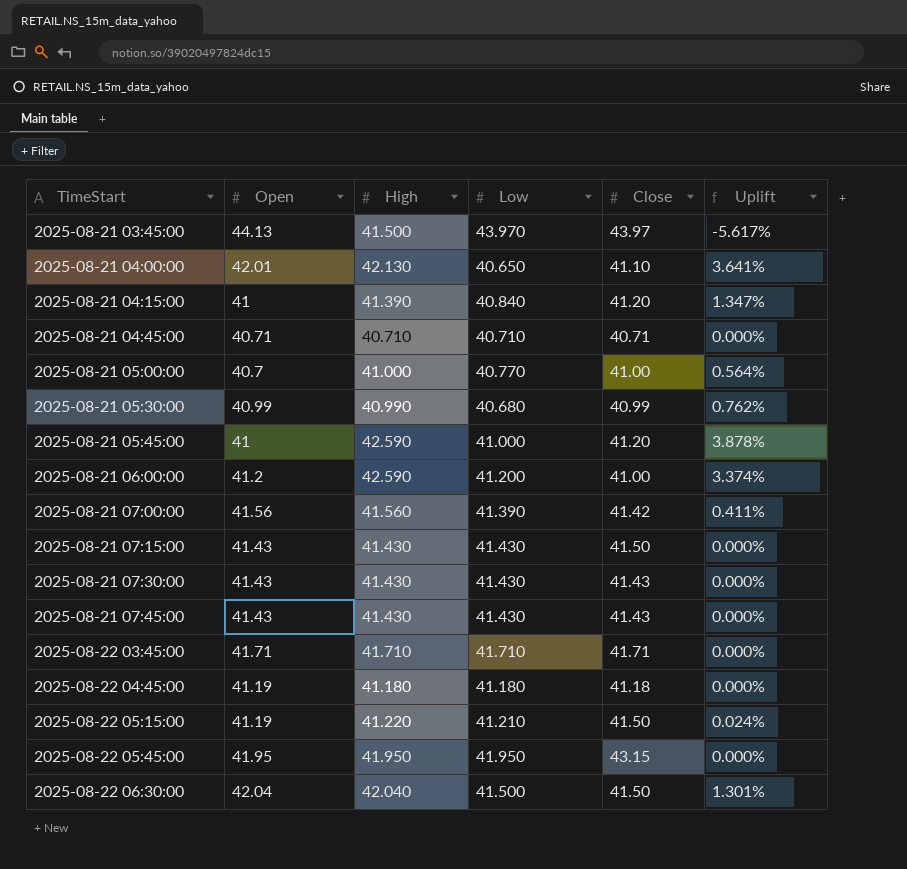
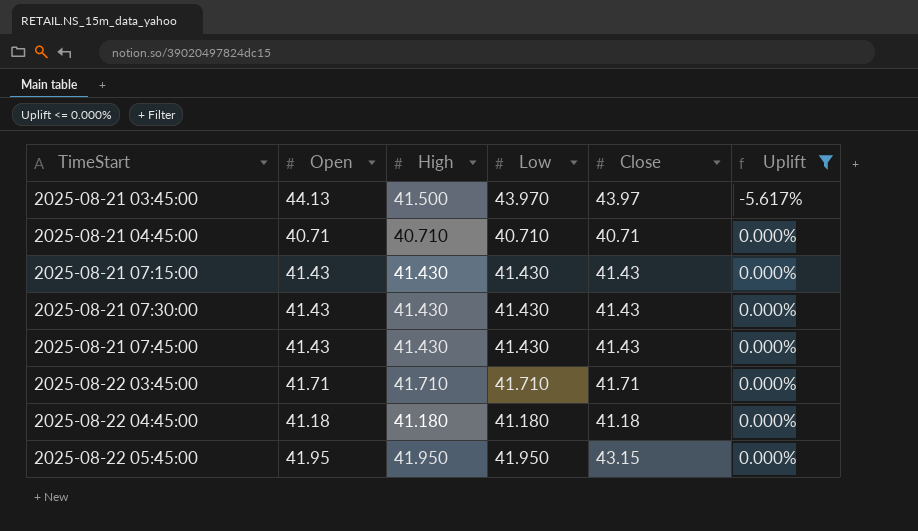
filter: none -> Uplift <= 0.000%
2025-08-21 07:15:00 | Close: 41.50 -> 41.43
2025-08-22 04:45:00 | Open: 41.19 -> 41.18

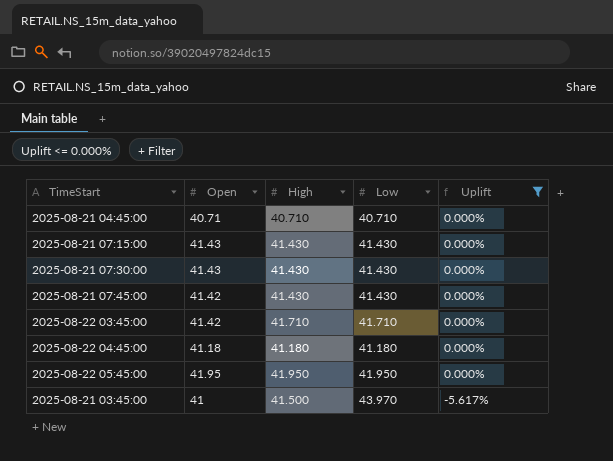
row order: TimeStart ascending -> Uplift descending
column Close | position: 5 -> none
2025-08-21 07:45:00 | Open: 41.43 -> 41.42
2025-08-22 03:45:00 | Open: 41.71 -> 41.42
2025-08-21 03:45:00 | Open: 44.13 -> 41

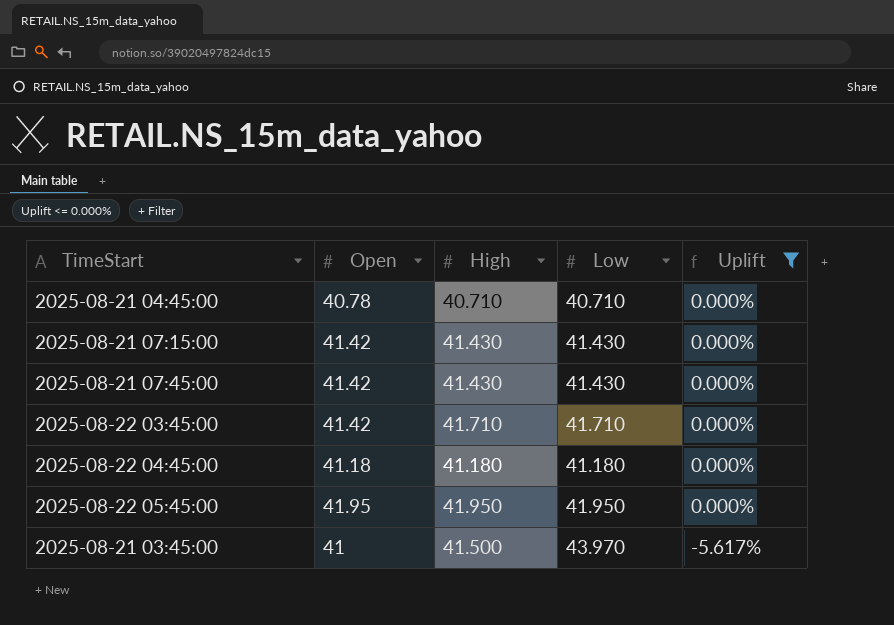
row 2025-08-21 07:30:00: 41.43 | 41.430 | 41.430 | 0.000% -> none
2025-08-21 04:45:00 | Open: 40.71 -> 40.78
2025-08-21 07:15:00 | Open: 41.43 -> 41.42

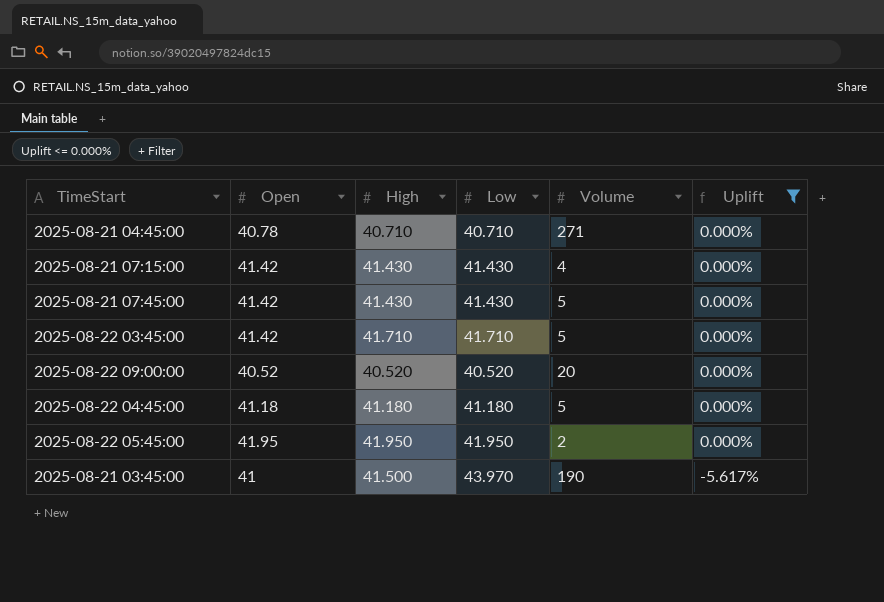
column Volume | position: none -> 5
row 2025-08-22 09:00:00: none -> 40.52 | 40.520 | 40.520 | 20 | 0.000%

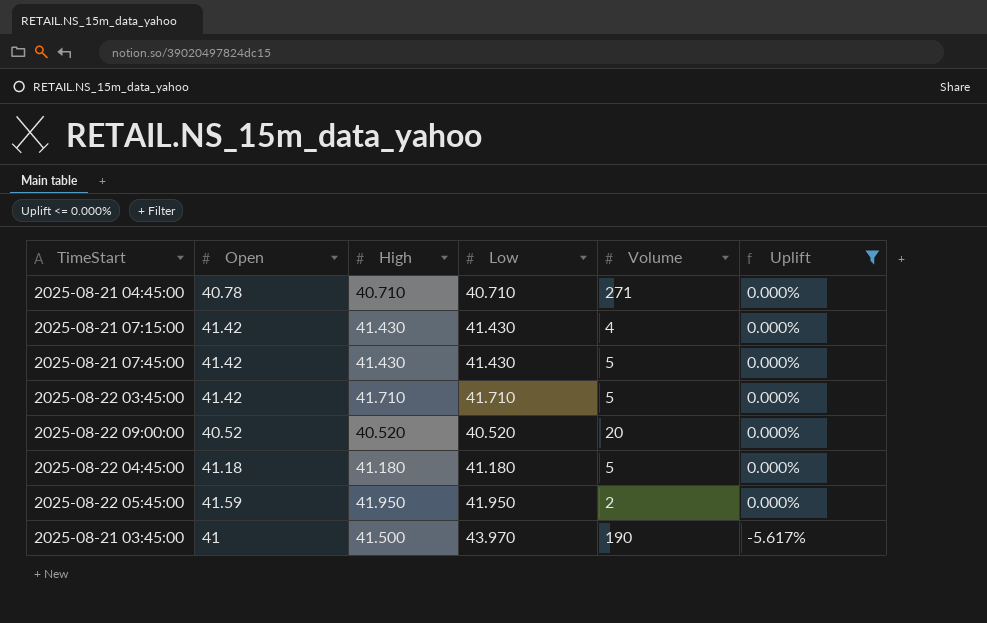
2025-08-22 05:45:00 | Open: 41.95 -> 41.59

